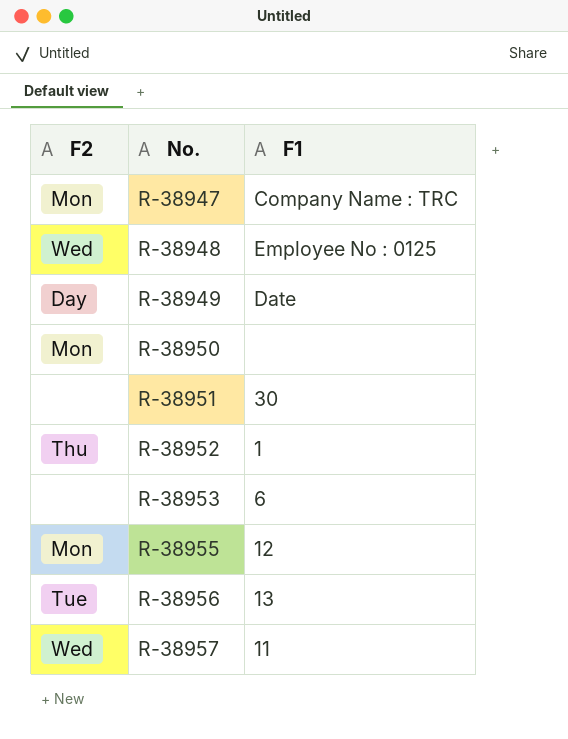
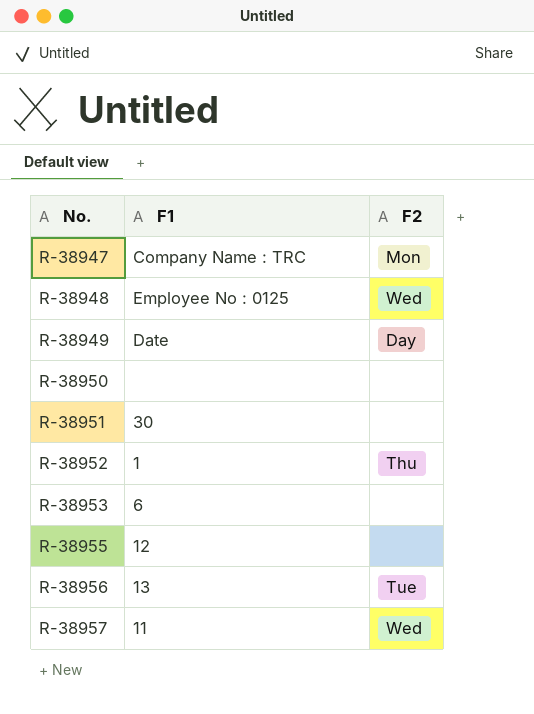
column F2 | position: 1 -> 3
R-38950 | F2: Mon -> none
R-38955 | F2: Mon -> none

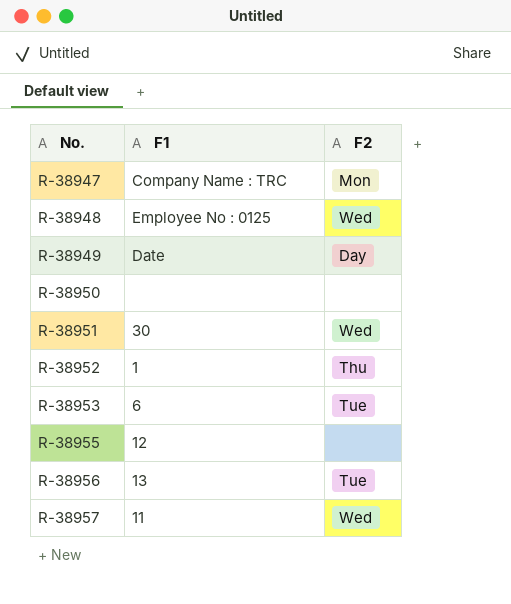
R-38951 | F2: none -> Wed
R-38953 | F2: none -> Tue

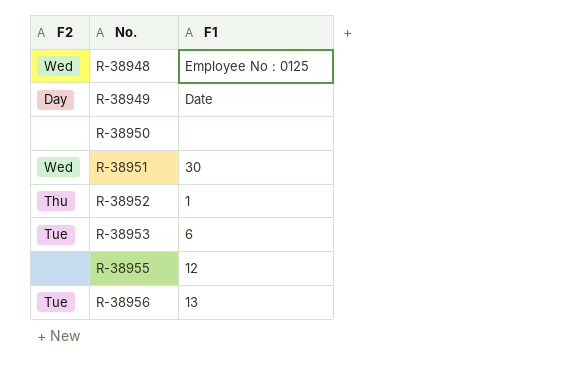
column F2 | position: 3 -> 1
row R-38947: Company Name : TRC | Mon -> none
row R-38957: 11 | Wed -> none

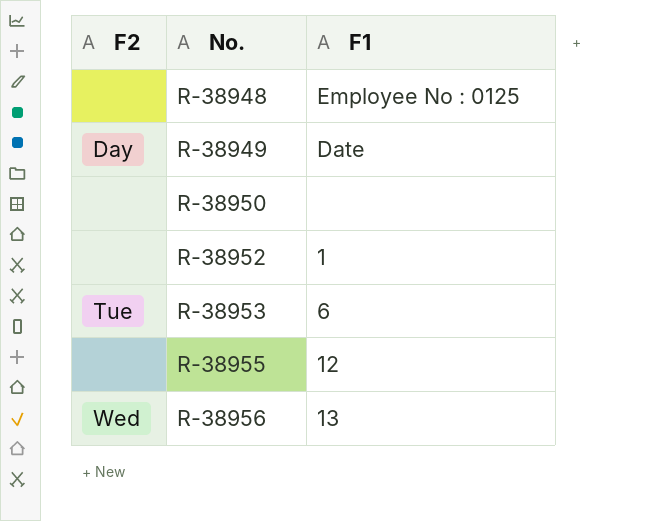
row R-38951: Wed | 30 -> none
R-38948 | F2: Wed -> none
R-38952 | F2: Thu -> none
R-38956 | F2: Tue -> Wed

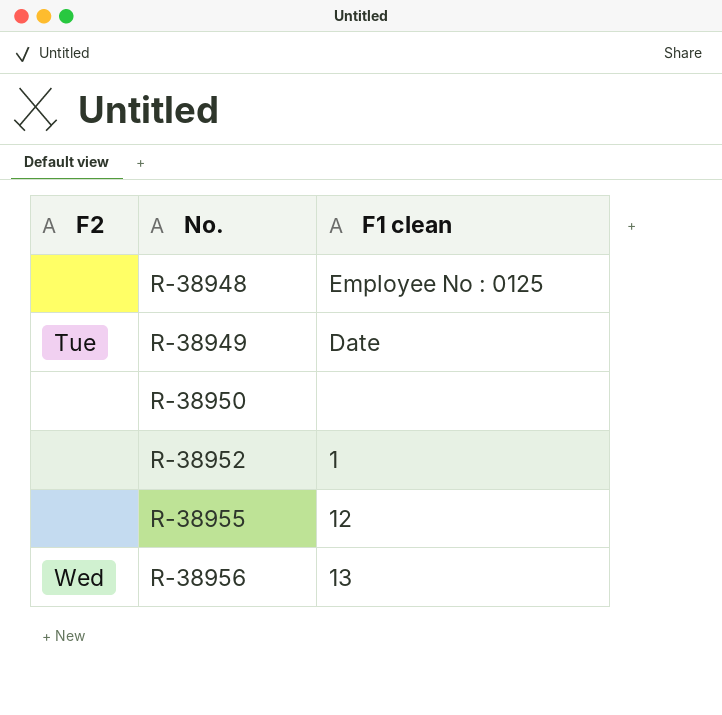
column name: F1 -> F1 clean
row R-38953: Tue | 6 -> none
R-38949 | F2: Day -> Tue

